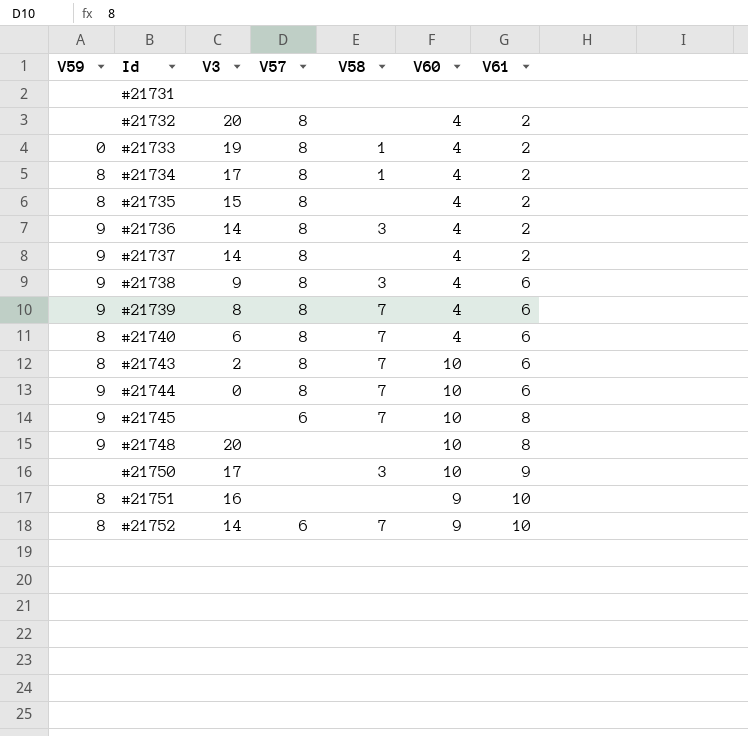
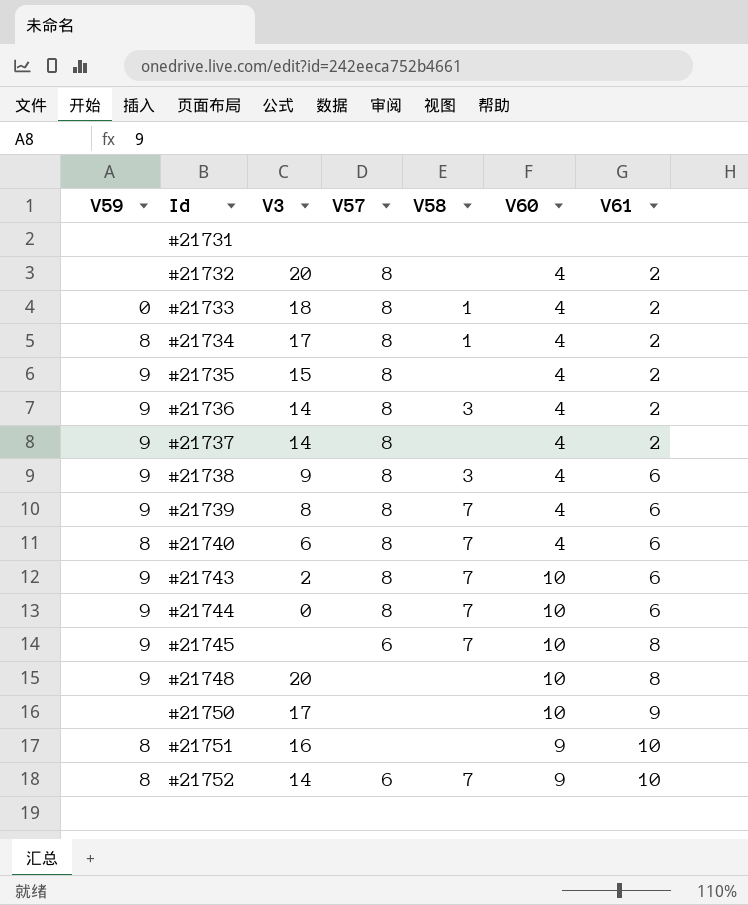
#21733 | V3: 19 -> 18
#21735 | V59: 8 -> 9
#21743 | V59: 8 -> 9
#21750 | V58: 3 -> none

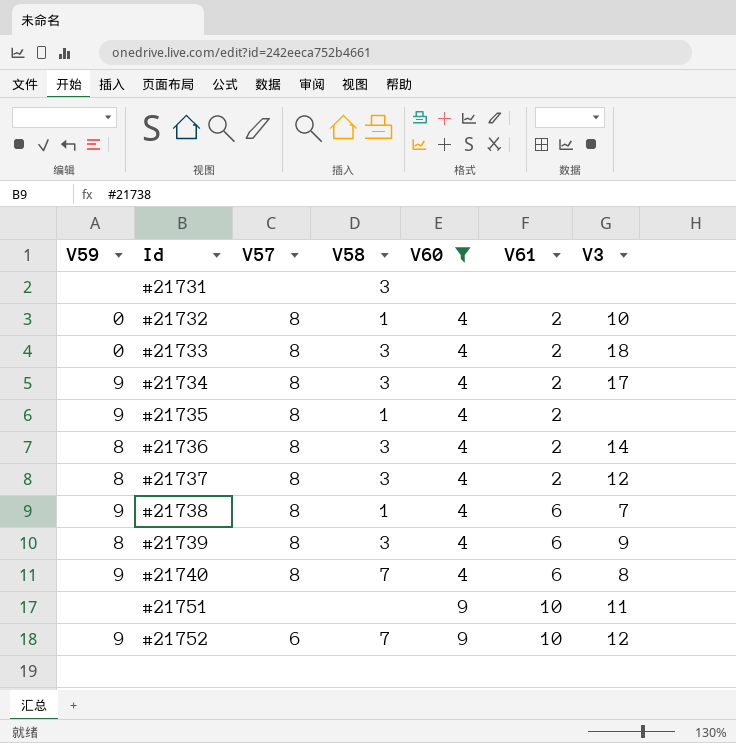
filter: none -> V60 != 10
column V3 | position: 3 -> 7
#21731 | V58: none -> 3
#21732 | V59: none -> 0
#21732 | V58: none -> 1
#21732 | V3: 20 -> 10
#21733 | V58: 1 -> 3
#21734 | V59: 8 -> 9
#21734 | V58: 1 -> 3
#21735 | V58: none -> 1
#21735 | V3: 15 -> none
#21736 | V59: 9 -> 8
#21737 | V59: 9 -> 8
#21737 | V58: none -> 3
#21737 | V3: 14 -> 12
#21738 | V58: 3 -> 1
#21738 | V3: 9 -> 7
#21739 | V59: 9 -> 8
#21739 | V58: 7 -> 3
#21739 | V3: 8 -> 9
#21740 | V59: 8 -> 9
#21740 | V3: 6 -> 8
#21751 | V59: 8 -> none
#21751 | V3: 16 -> 11
#21752 | V59: 8 -> 9
#21752 | V3: 14 -> 12

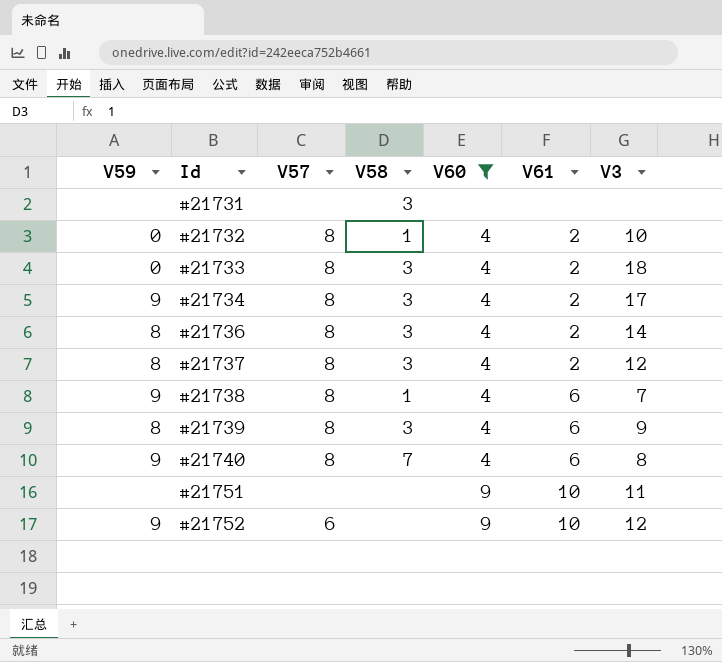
row #21735: 9 | 8 | 1 | 4 | 2 | none -> none
#21752 | V58: 7 -> none

